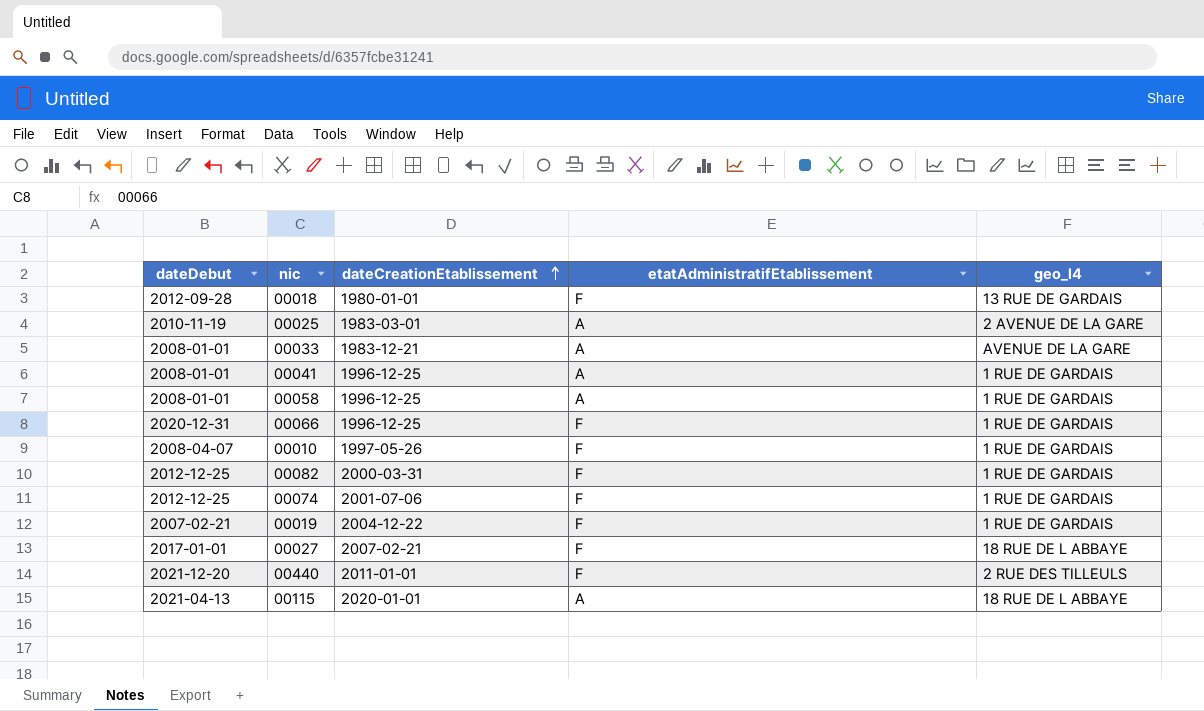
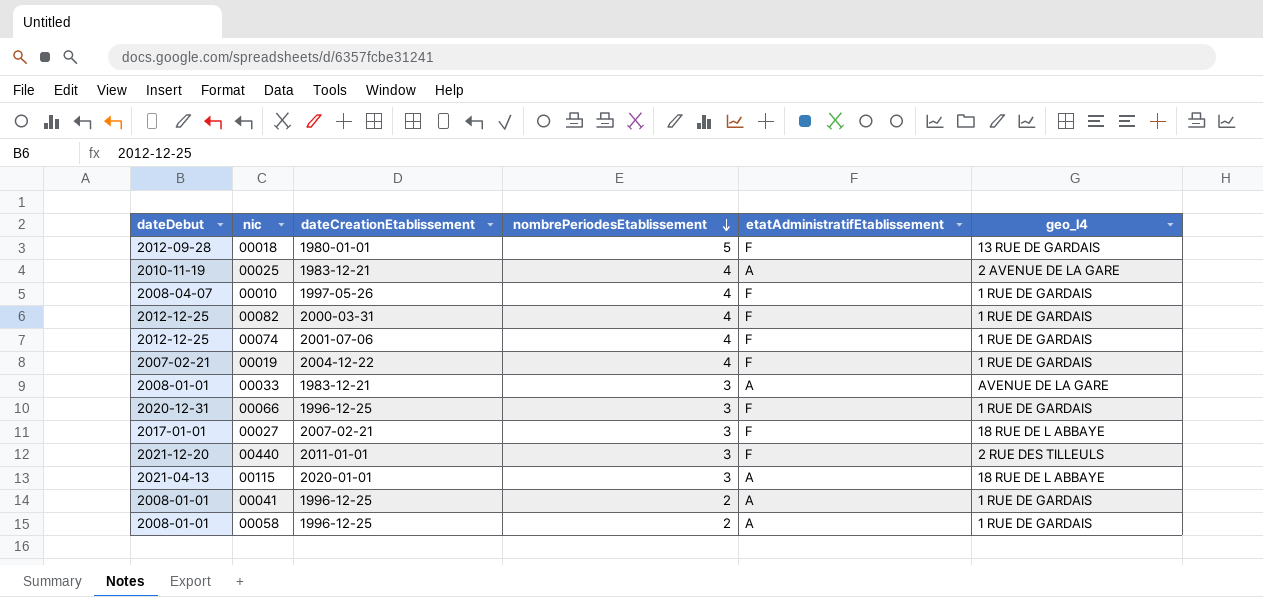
row order: dateCreationEtablissement ascending -> nombrePeriodesEtablissement descending
column nombrePeriodesEtablissement | position: none -> 4
00025 | dateCreationEtablissement: 1983-03-01 -> 1983-12-21

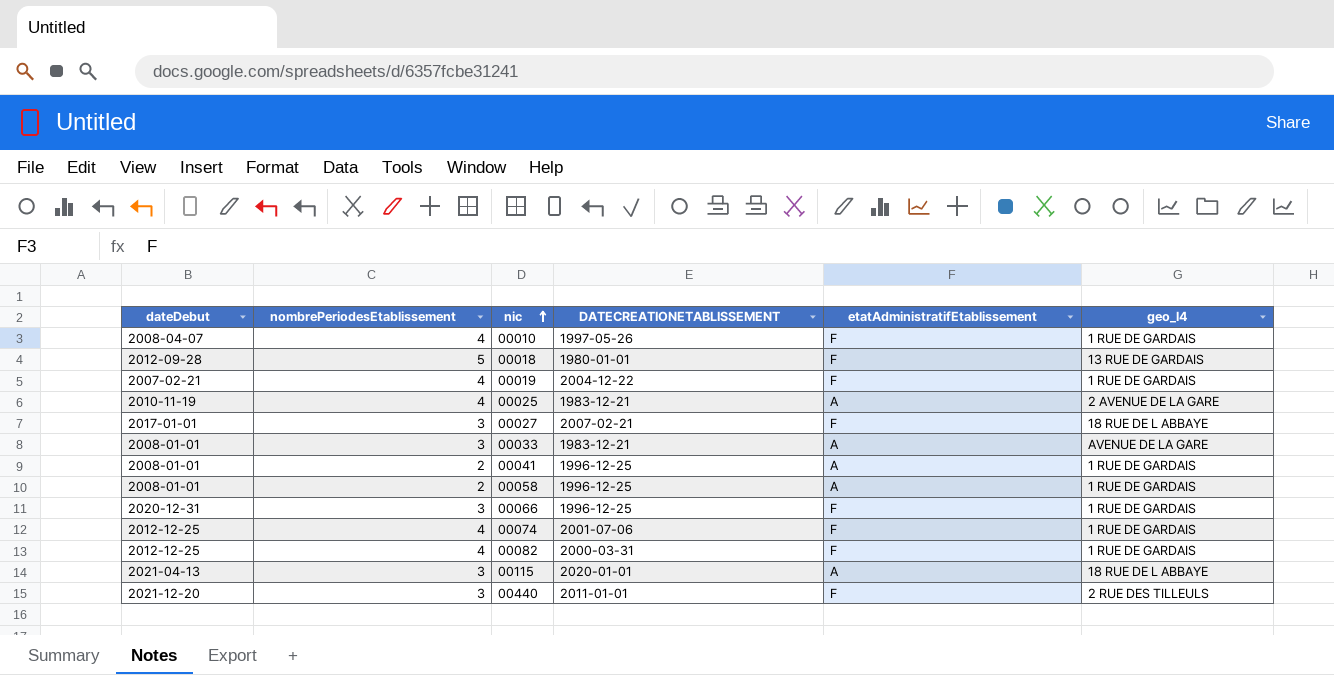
row order: nombrePeriodesEtablissement descending -> nic ascending
column nombrePeriodesEtablissement | position: 4 -> 2
column name: dateCreationEtablissement -> DATECREATIONETABLISSEMENT

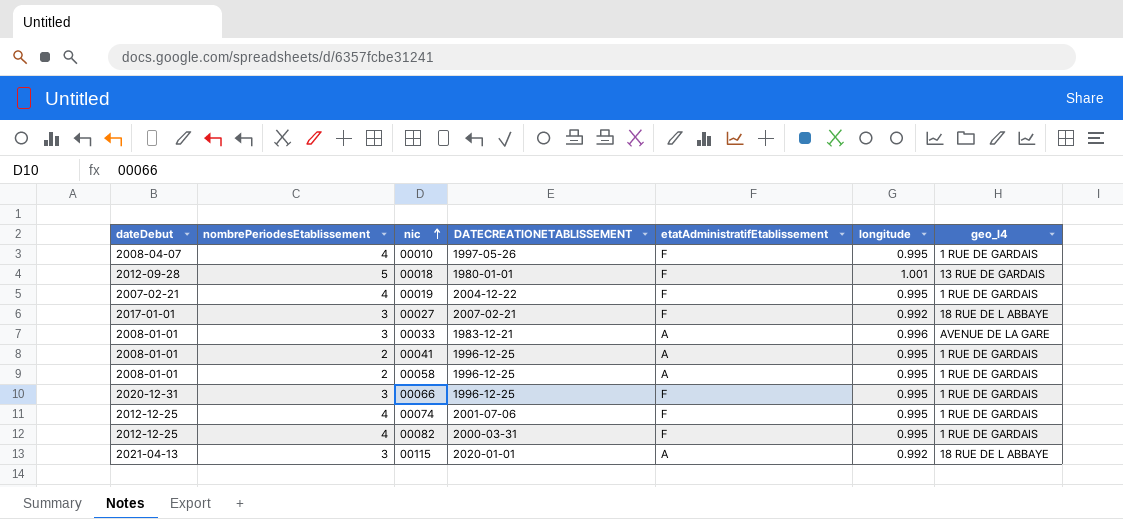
column longitude | position: none -> 6
row 00025: 2010-11-19 | 4 | 1983-12-21 | A | 2 AVENUE DE LA GARE -> none
row 00440: 2021-12-20 | 3 | 2011-01-01 | F | 2 RUE DES TILLEULS -> none

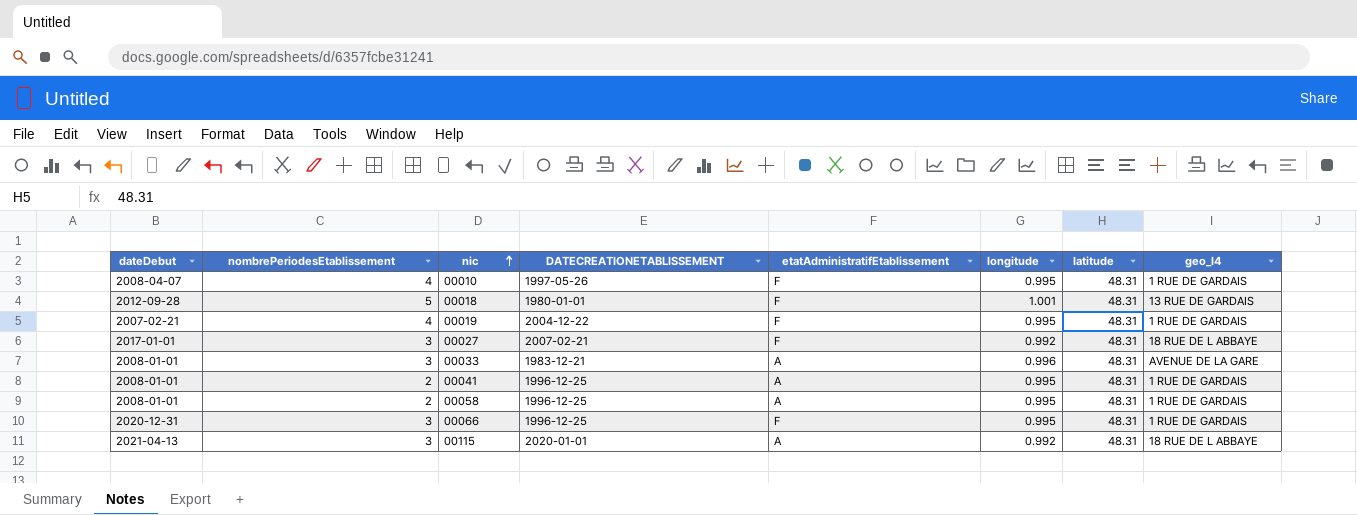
column latitude | position: none -> 7
row 00074: 2012-12-25 | 4 | 2001-07-06 | F | 0.995 | 1 RUE DE GARDAIS -> none
row 00082: 2012-12-25 | 4 | 2000-03-31 | F | 0.995 | 1 RUE DE GARDAIS -> none

